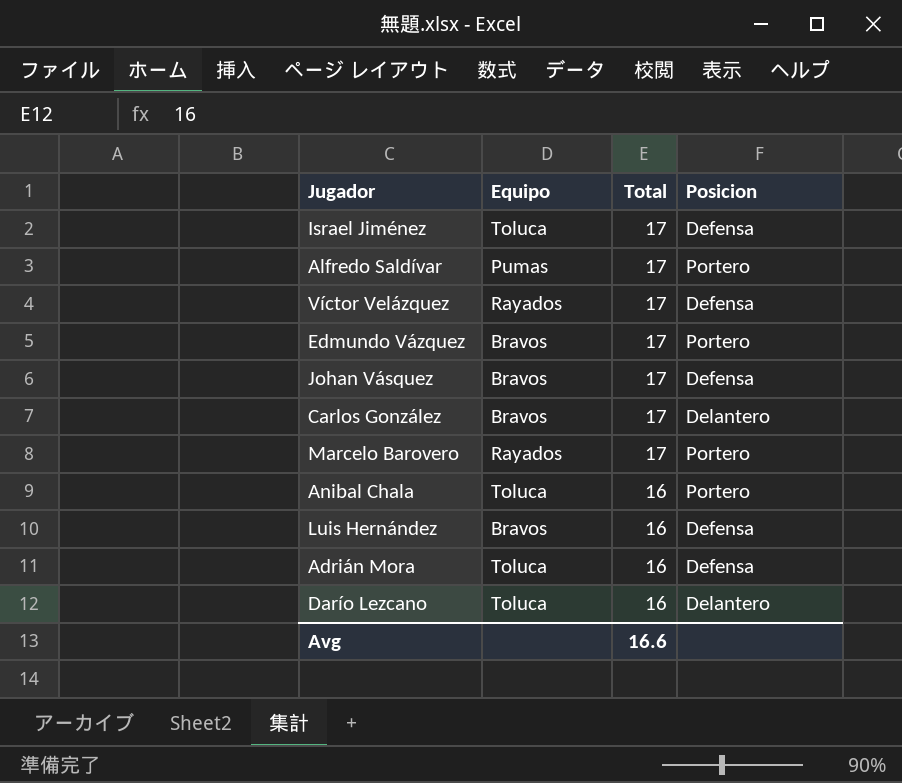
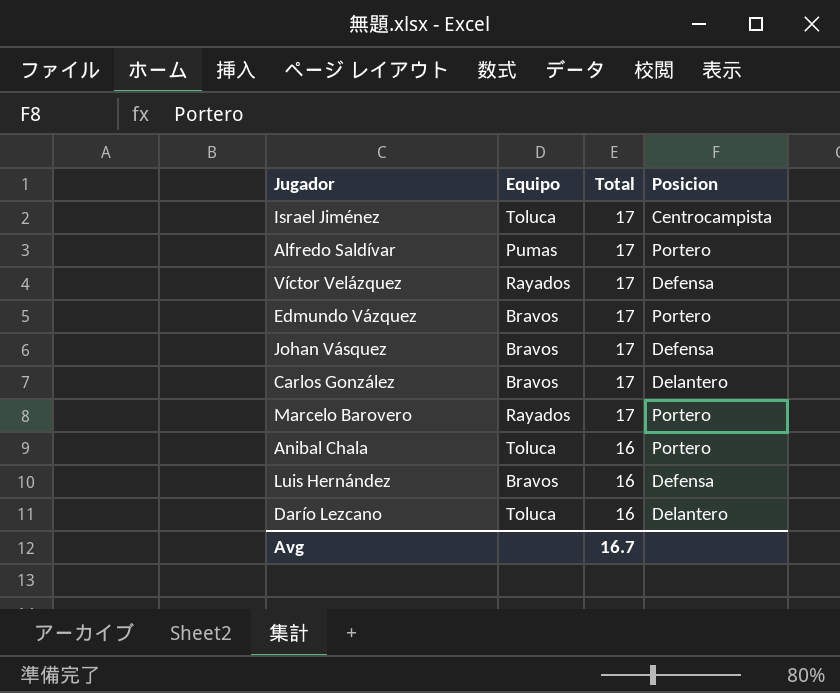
row Adrián Mora: Toluca | 16 | Defensa -> none
Israel Jiménez | Posicion: Defensa -> Centrocampista
Avg | Total: 16.6 -> 16.7

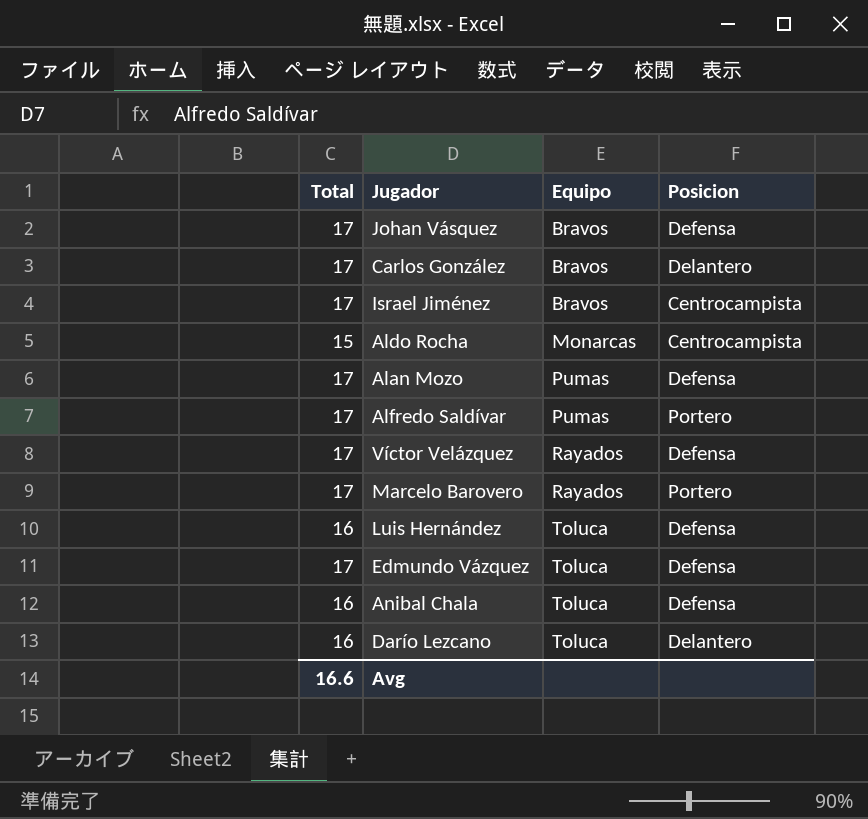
row order: Total descending -> Equipo ascending
column Total | position: 3 -> 1
Israel Jiménez | Equipo: Toluca -> Bravos
row Aldo Rocha: none -> 15 | Monarcas | Centrocampista
row Alan Mozo: none -> 17 | Pumas | Defensa
Luis Hernández | Equipo: Bravos -> Toluca
Edmundo Vázquez | Equipo: Bravos -> Toluca
Edmundo Vázquez | Posicion: Portero -> Defensa
Anibal Chala | Posicion: Portero -> Defensa
Avg | Total: 16.7 -> 16.6

